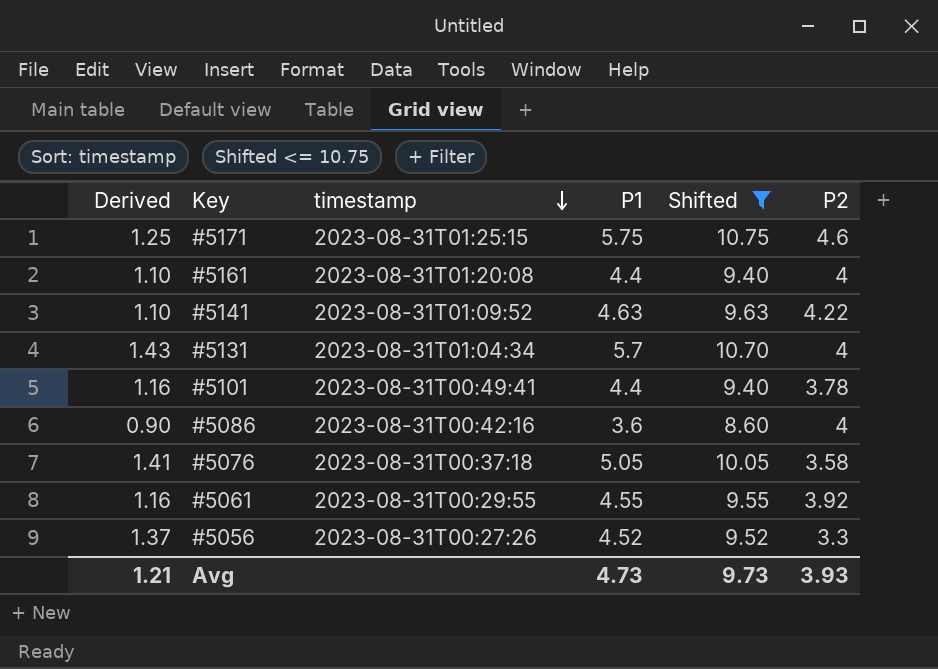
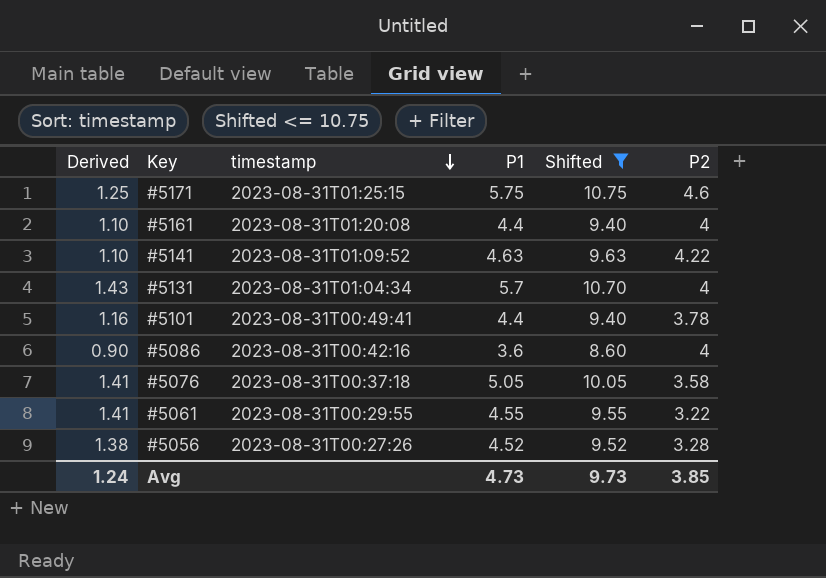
#5061 | Derived: 1.16 -> 1.41
#5061 | P2: 3.92 -> 3.22
#5056 | Derived: 1.37 -> 1.38
#5056 | P2: 3.3 -> 3.28
Avg | Derived: 1.21 -> 1.24
Avg | P2: 3.93 -> 3.85

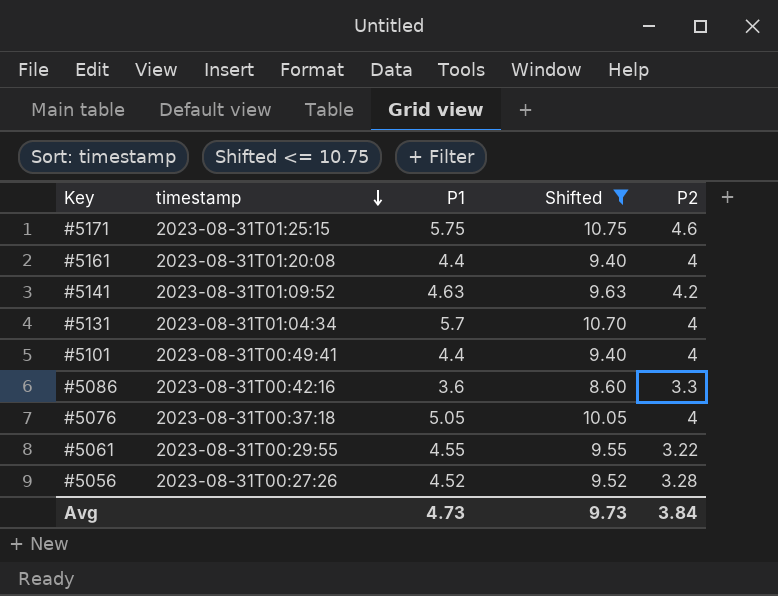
column Derived | formula: [P1] / [P2] -> none
#5141 | P2: 4.22 -> 4.2
#5101 | P2: 3.78 -> 4
#5086 | P2: 4 -> 3.3
#5076 | P2: 3.58 -> 4
Avg | P2: 3.85 -> 3.84

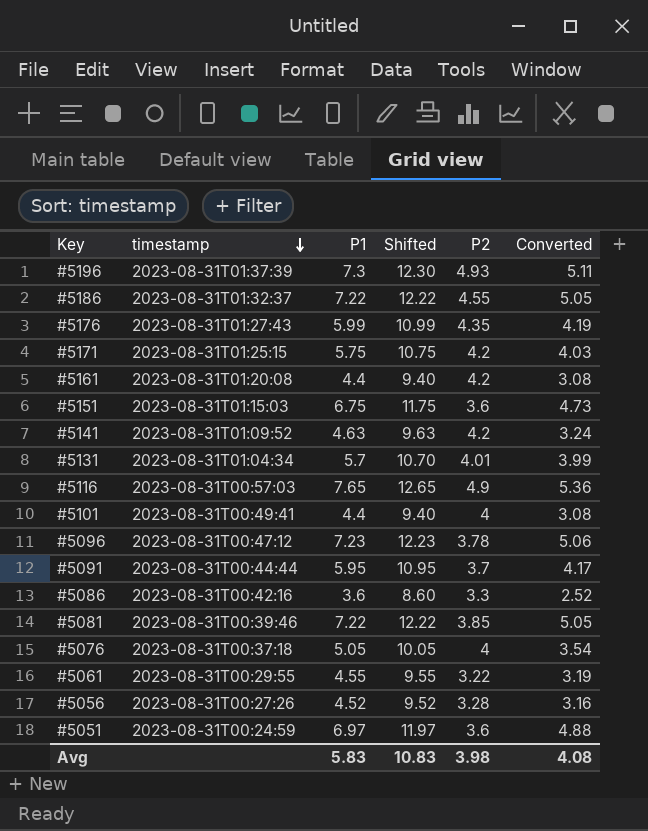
filter: Shifted <= 10.75 -> none
column Converted | formula: none -> [P1] * 0.7
#5171 | P2: 4.6 -> 4.2
#5161 | P2: 4 -> 4.2
#5131 | P2: 4 -> 4.01
Avg | P1: 4.73 -> 5.83
Avg | Shifted: 9.73 -> 10.83
Avg | P2: 3.84 -> 3.98

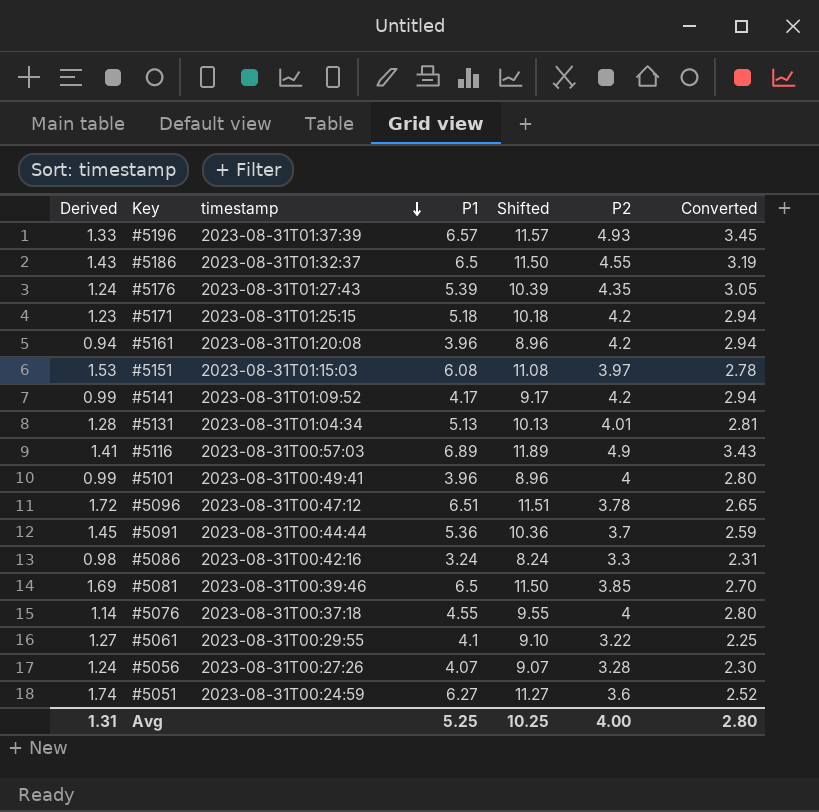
column Derived | formula: none -> [P1] / [P2]
column Converted | formula: [P1] * 0.7 -> [P2] * 0.7
#5196 | P1: 7.3 -> 6.57
#5196 | Shifted: 12.30 -> 11.57
#5186 | P1: 7.22 -> 6.5
#5186 | Shifted: 12.22 -> 11.50
#5176 | P1: 5.99 -> 5.39
#5176 | Shifted: 10.99 -> 10.39
#5171 | P1: 5.75 -> 5.18
#5171 | Shifted: 10.75 -> 10.18
#5161 | P1: 4.4 -> 3.96
#5161 | Shifted: 9.40 -> 8.96
#5151 | P1: 6.75 -> 6.08
#5151 | Shifted: 11.75 -> 11.08
#5151 | P2: 3.6 -> 3.97
#5141 | P1: 4.63 -> 4.17
#5141 | Shifted: 9.63 -> 9.17
#5131 | P1: 5.7 -> 5.13
#5131 | Shifted: 10.70 -> 10.13
#5116 | P1: 7.65 -> 6.89
#5116 | Shifted: 12.65 -> 11.89
#5101 | P1: 4.4 -> 3.96
#5101 | Shifted: 9.40 -> 8.96
#5096 | P1: 7.23 -> 6.51
#5096 | Shifted: 12.23 -> 11.51
#5091 | P1: 5.95 -> 5.36
#5091 | Shifted: 10.95 -> 10.36
#5086 | P1: 3.6 -> 3.24
#5086 | Shifted: 8.60 -> 8.24
#5081 | P1: 7.22 -> 6.5
#5081 | Shifted: 12.22 -> 11.50
#5076 | P1: 5.05 -> 4.55
#5076 | Shifted: 10.05 -> 9.55
#5061 | P1: 4.55 -> 4.1
#5061 | Shifted: 9.55 -> 9.10
#5056 | P1: 4.52 -> 4.07
#5056 | Shifted: 9.52 -> 9.07
#5051 | P1: 6.97 -> 6.27
#5051 | Shifted: 11.97 -> 11.27
Avg | P1: 5.83 -> 5.25
Avg | Shifted: 10.83 -> 10.25
Avg | P2: 3.98 -> 4.00
Avg | Converted: 4.08 -> 2.80

